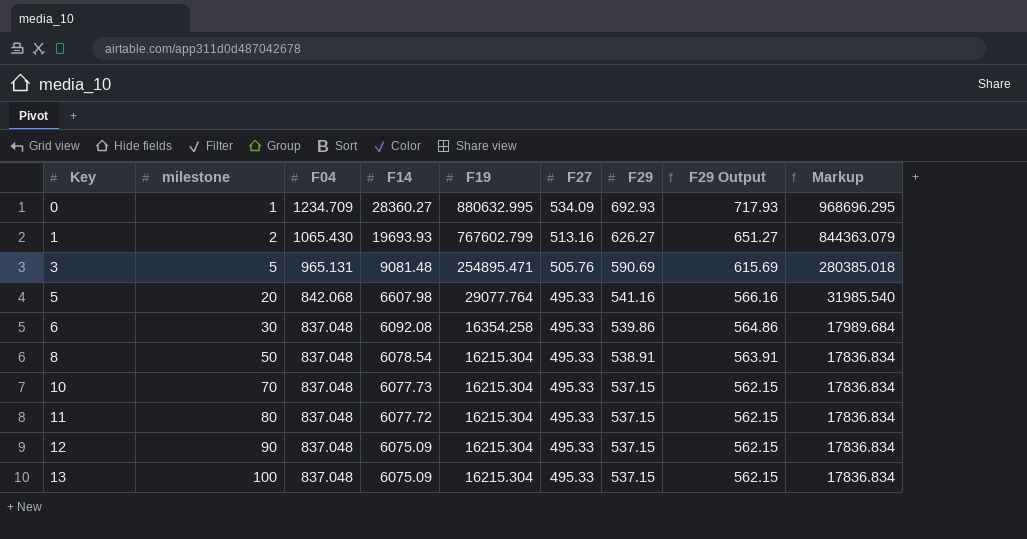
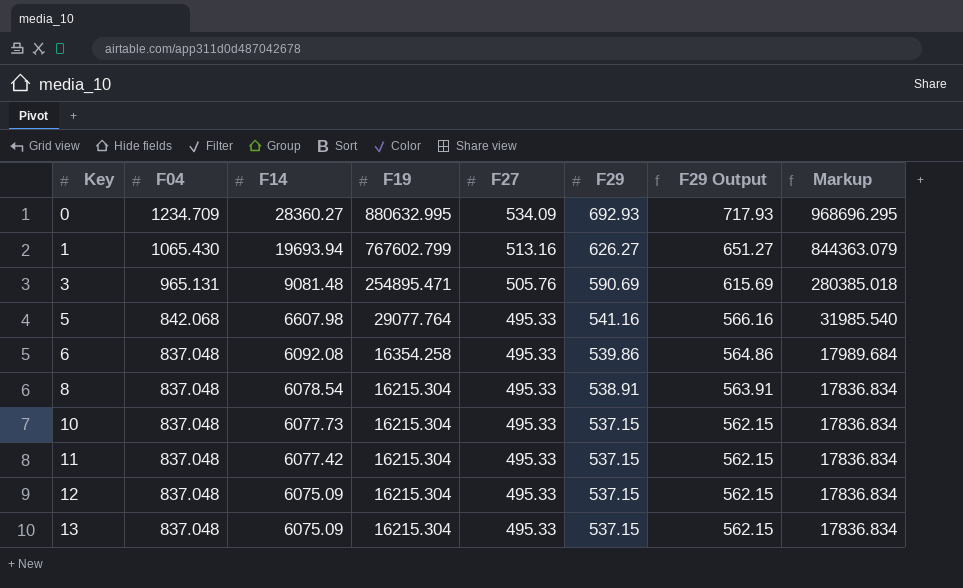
column milestone | position: 2 -> none
1 | F14: 19693.93 -> 19693.94
11 | F14: 6077.72 -> 6077.42

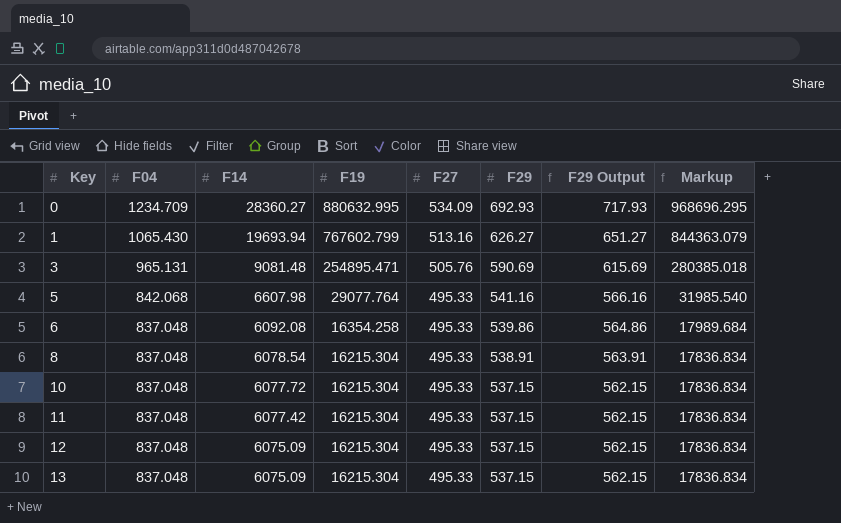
10 | F14: 6077.73 -> 6077.72

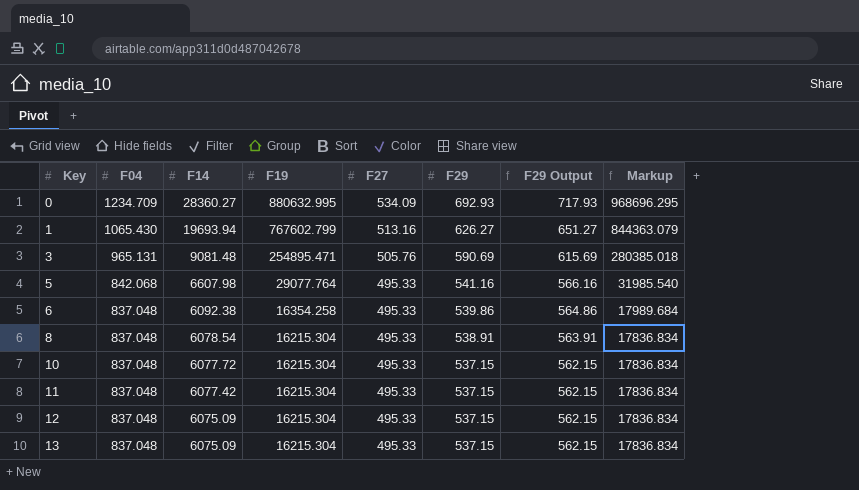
6 | F14: 6092.08 -> 6092.38

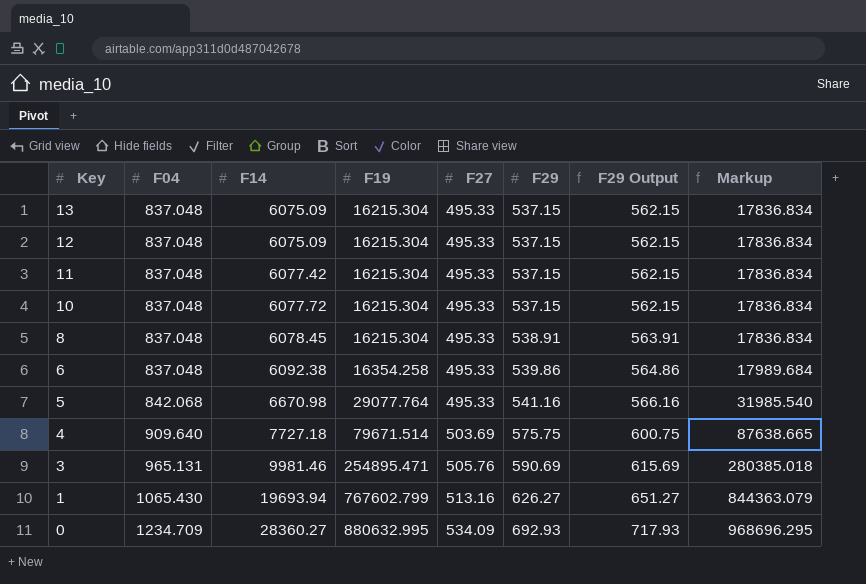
row order: Key ascending -> Key descending
8 | F14: 6078.54 -> 6078.45
5 | F14: 6607.98 -> 6670.98
row 4: none -> 909.640 | 7727.18 | 79671.514 | 503.69 | 575.75 | 600.75 | 87638.665
3 | F14: 9081.48 -> 9981.46

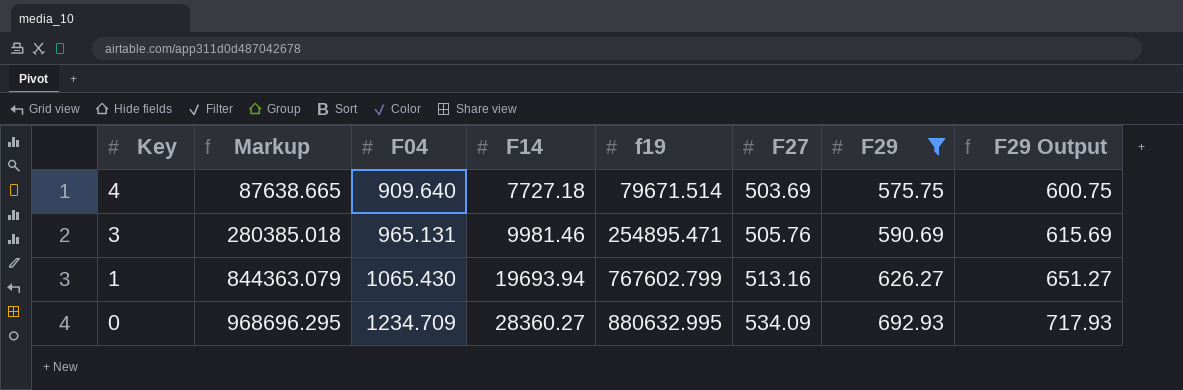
filter: none -> F29 >= 575.75
column Markup | position: 8 -> 2
column name: F19 -> f19

